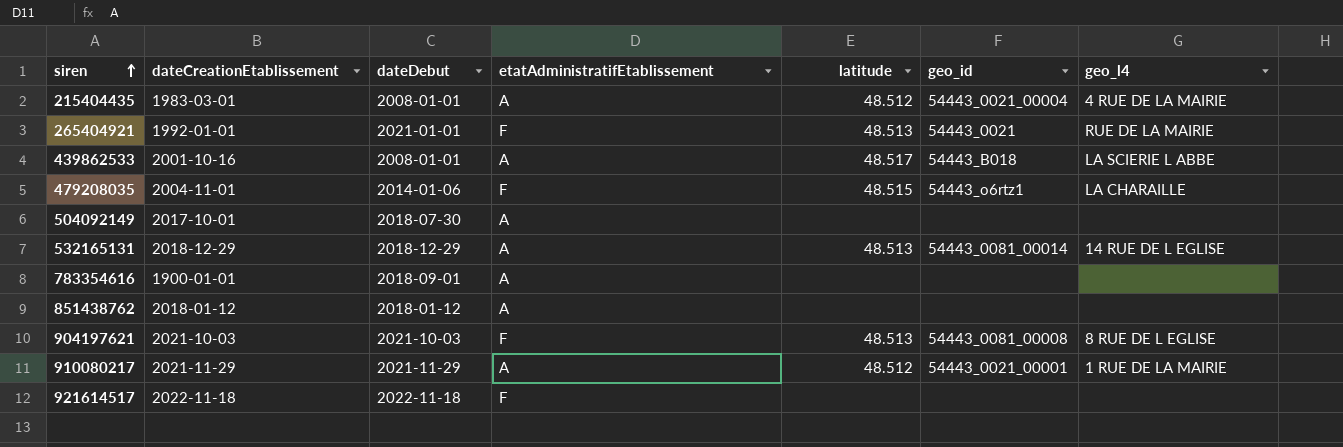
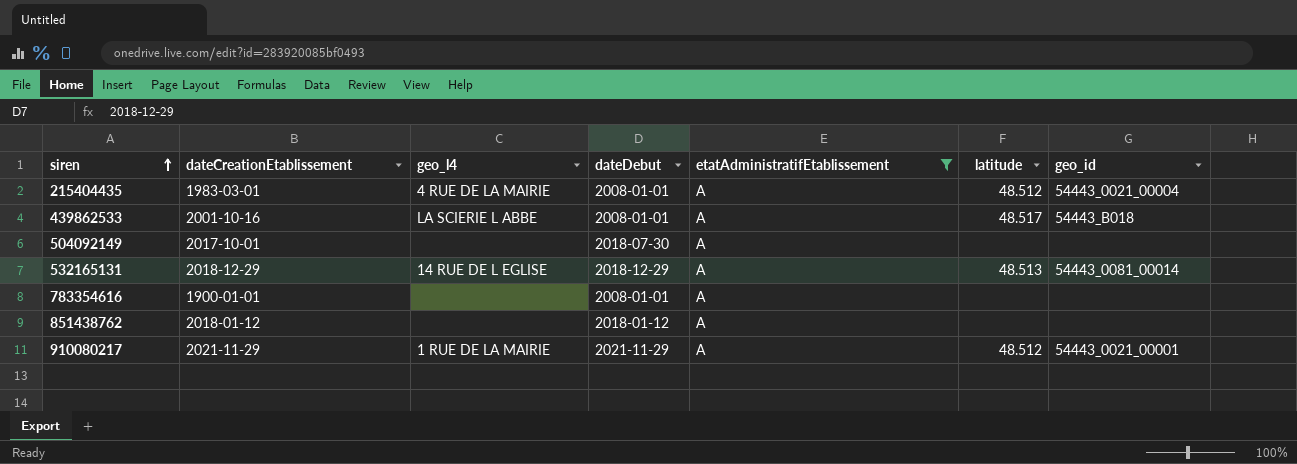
filter: none -> etatAdministratifEtablissement = A
column geo_l4 | position: 7 -> 3
783354616 | dateDebut: 2018-09-01 -> 2008-01-01

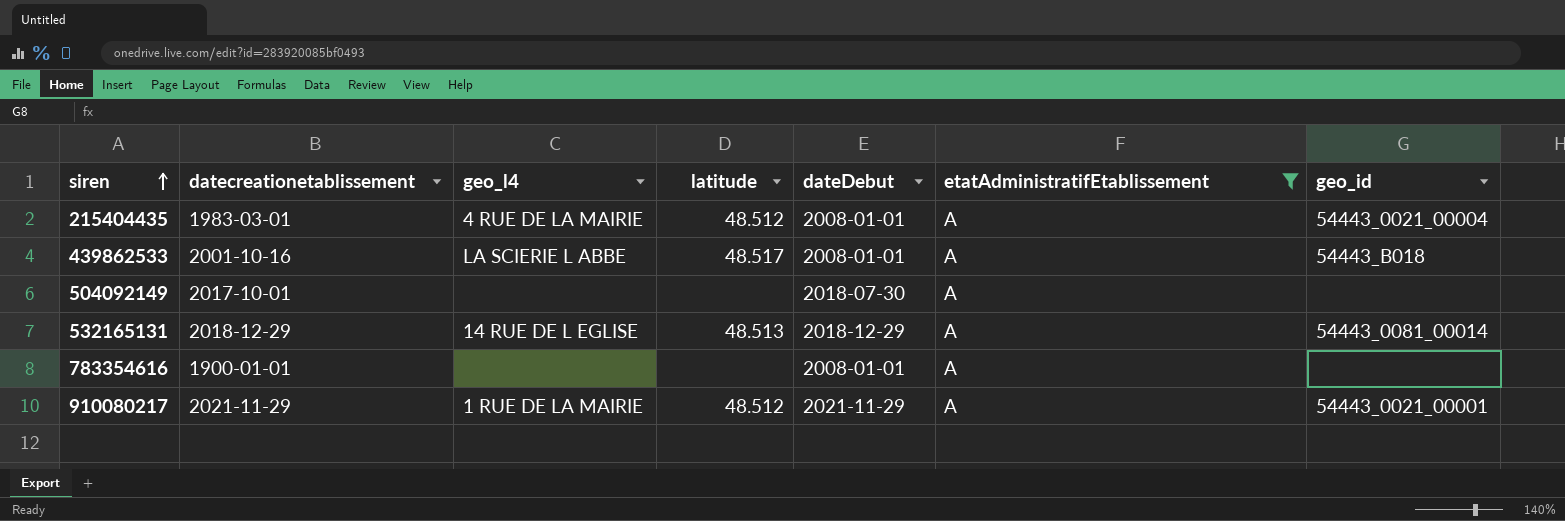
column name: dateCreationEtablissement -> datecreationetablissement
column latitude | position: 6 -> 4
row 851438762: 2018-01-12 | none | 2018-01-12 | A | none | none -> none

